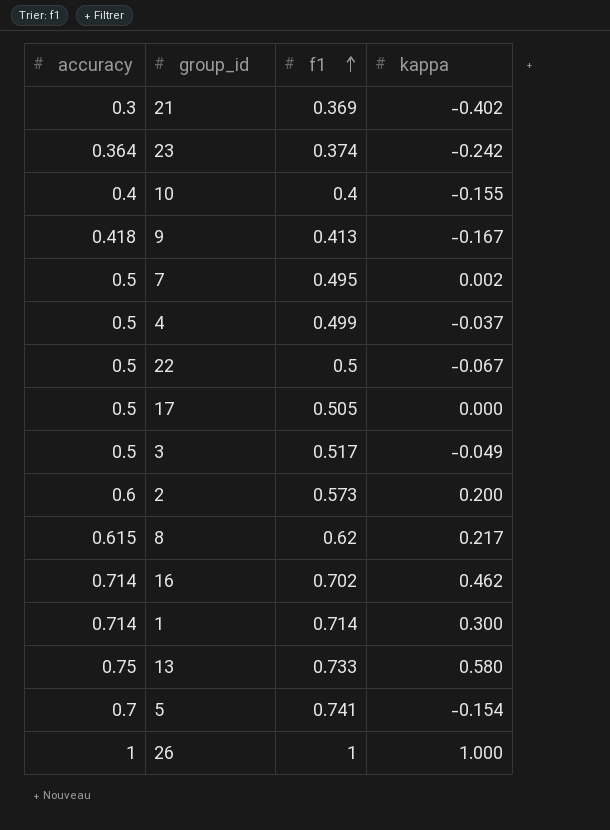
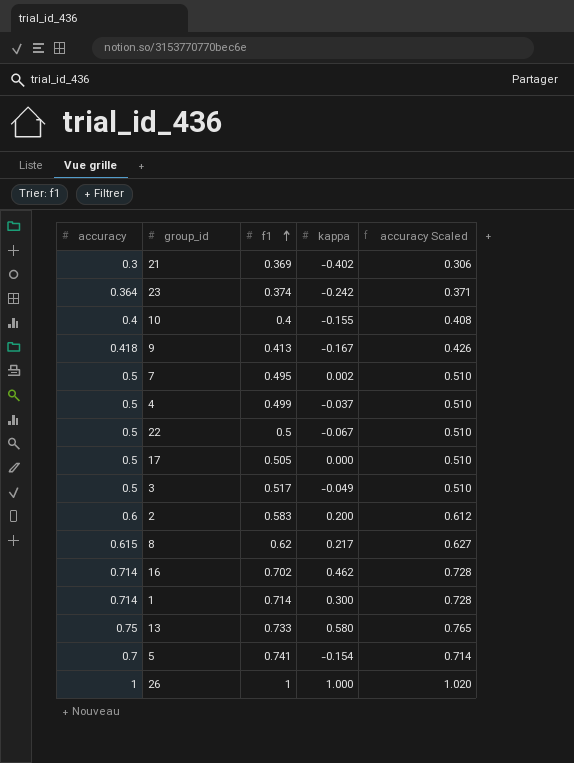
column accuracy Scaled | formula: none -> [accuracy] * 1.02
2 | f1: 0.573 -> 0.583

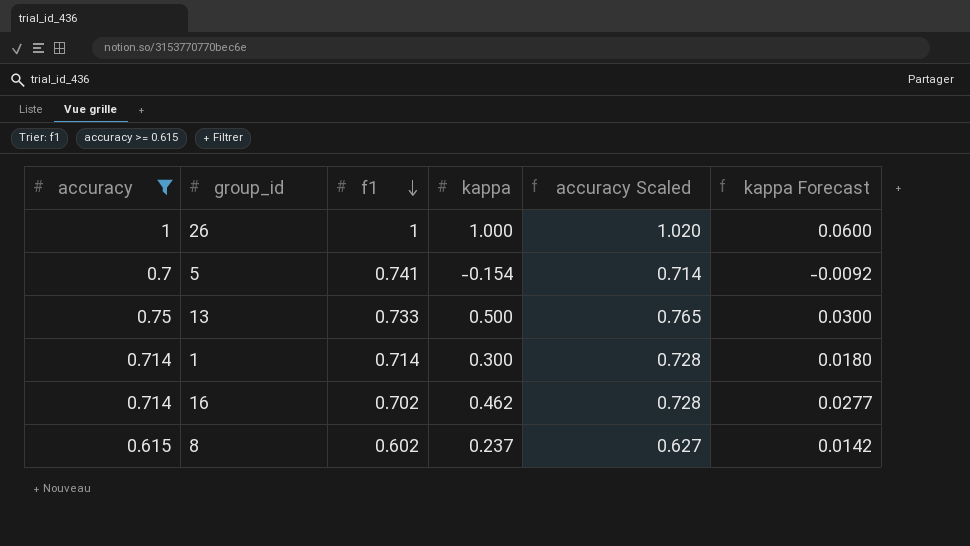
filter: none -> accuracy >= 0.615
row order: f1 ascending -> f1 descending
column kappa Forecast | formula: none -> [kappa] * 0.06
13 | kappa: 0.580 -> 0.500
8 | f1: 0.62 -> 0.602
8 | kappa: 0.217 -> 0.237

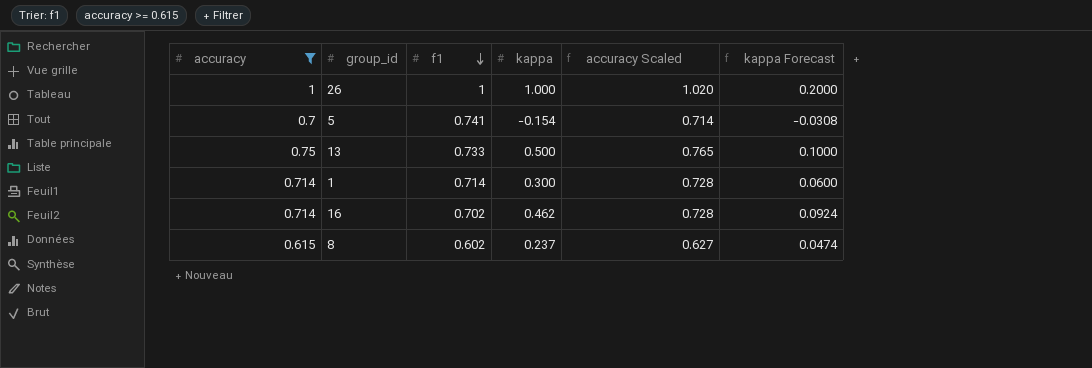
column kappa Forecast | formula: [kappa] * 0.06 -> [kappa] * 0.2

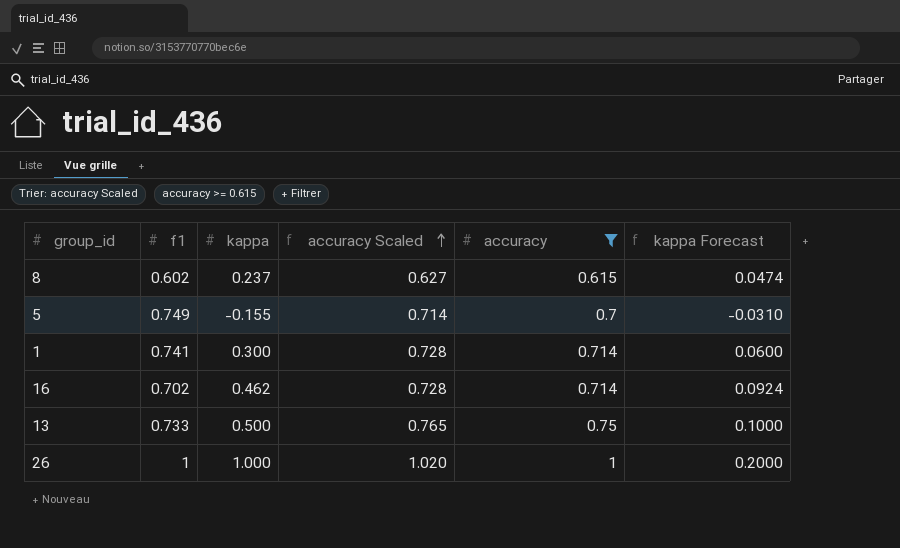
row order: f1 descending -> accuracy Scaled ascending
column accuracy | position: 1 -> 5
5 | f1: 0.741 -> 0.749
5 | kappa: -0.154 -> -0.155
5 | kappa Forecast: -0.0308 -> -0.0310
1 | f1: 0.714 -> 0.741

